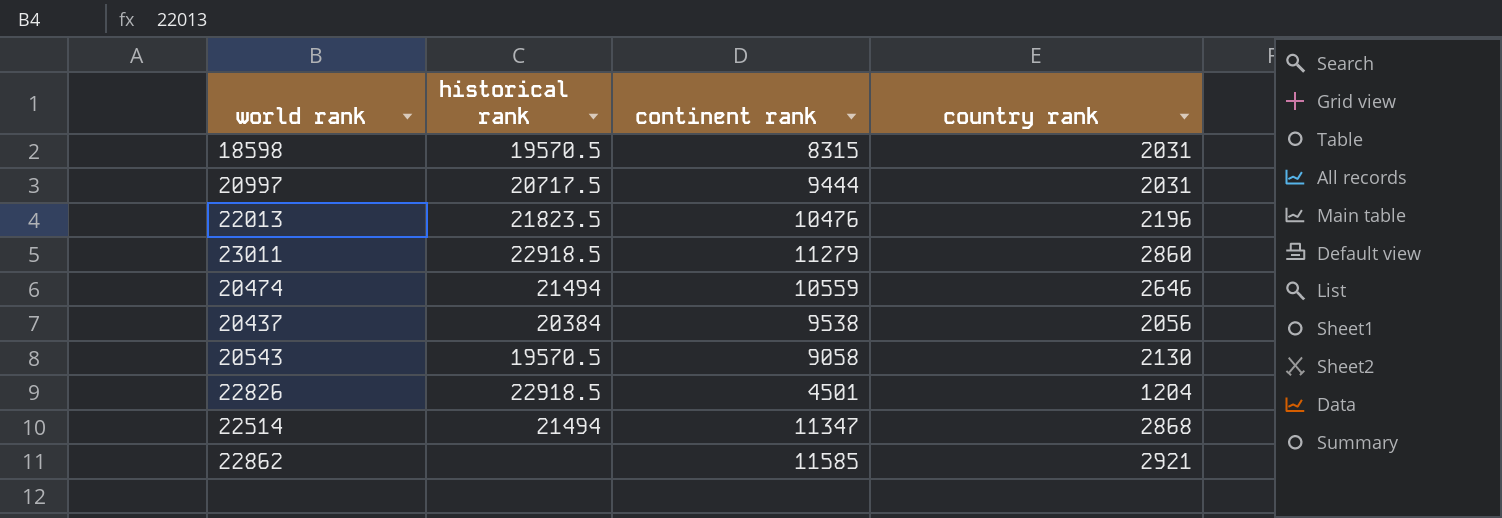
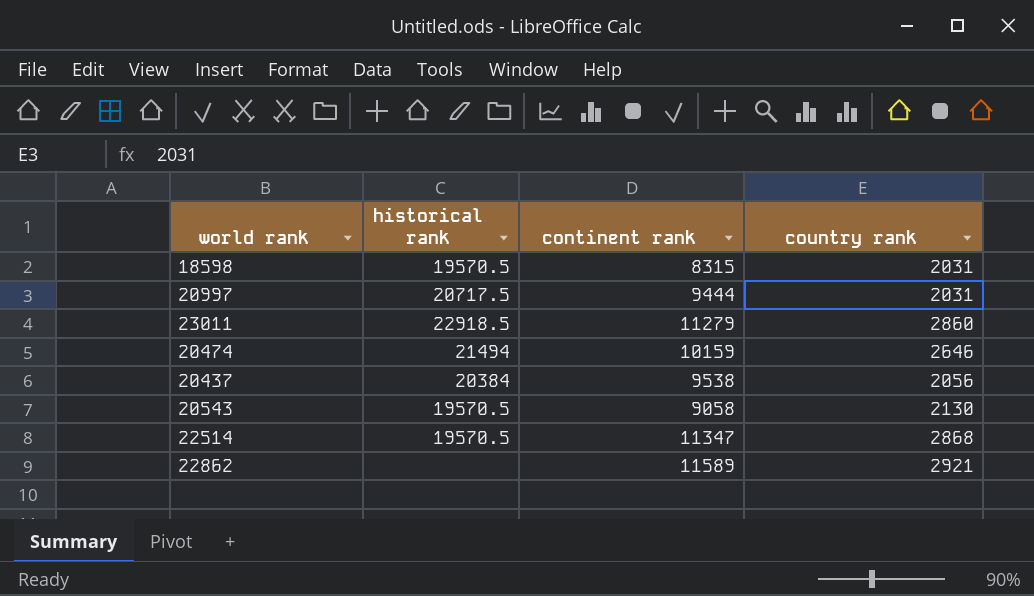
row 22013: 21823.5 | 10476 | 2196 -> none
row 22826: 22918.5 | 4501 | 1204 -> none
20474 | continent rank: 10559 -> 10159
22514 | historical rank: 21494 -> 19570.5
22862 | continent rank: 11585 -> 11589

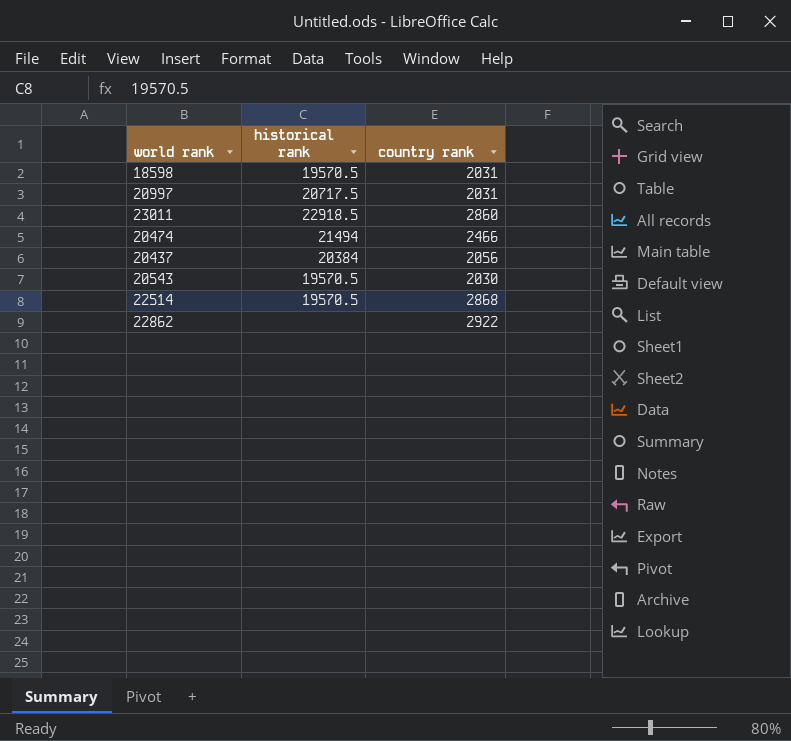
column continent rank | position: 3 -> none
20474 | country rank: 2646 -> 2466
20543 | country rank: 2130 -> 2030
22862 | country rank: 2921 -> 2922

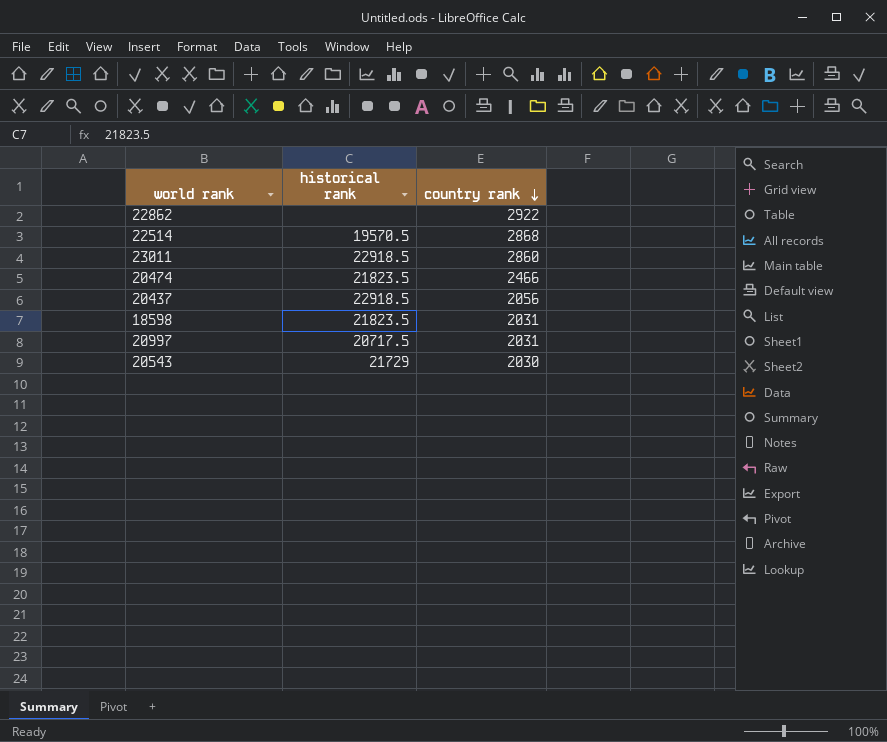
row order: none -> country rank descending
20474 | historical rank: 21494 -> 21823.5
20437 | historical rank: 20384 -> 22918.5
18598 | historical rank: 19570.5 -> 21823.5
20543 | historical rank: 19570.5 -> 21729

